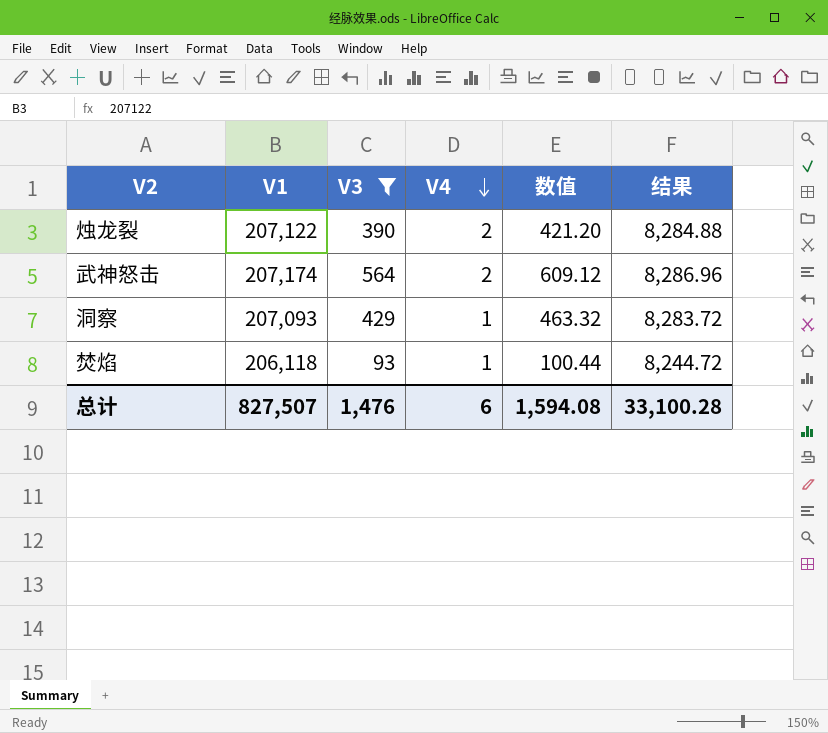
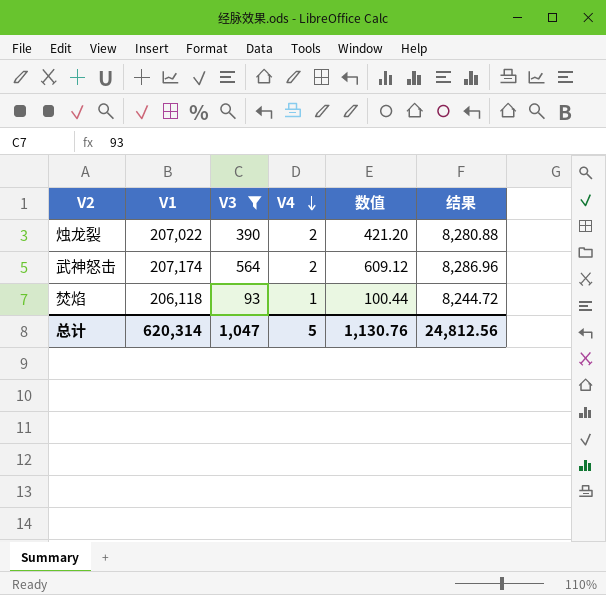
row 洞察: 207,093 | 429 | 1 | 463.32 | 8,283.72 -> none
烛龙裂 | V1: 207,122 -> 207,022
烛龙裂 | 结果: 8,284.88 -> 8,280.88
总计 | V1: 827,507 -> 620,314
总计 | V3: 1,476 -> 1,047
总计 | V4: 6 -> 5
总计 | 数值: 1,594.08 -> 1,130.76
总计 | 结果: 33,100.28 -> 24,812.56

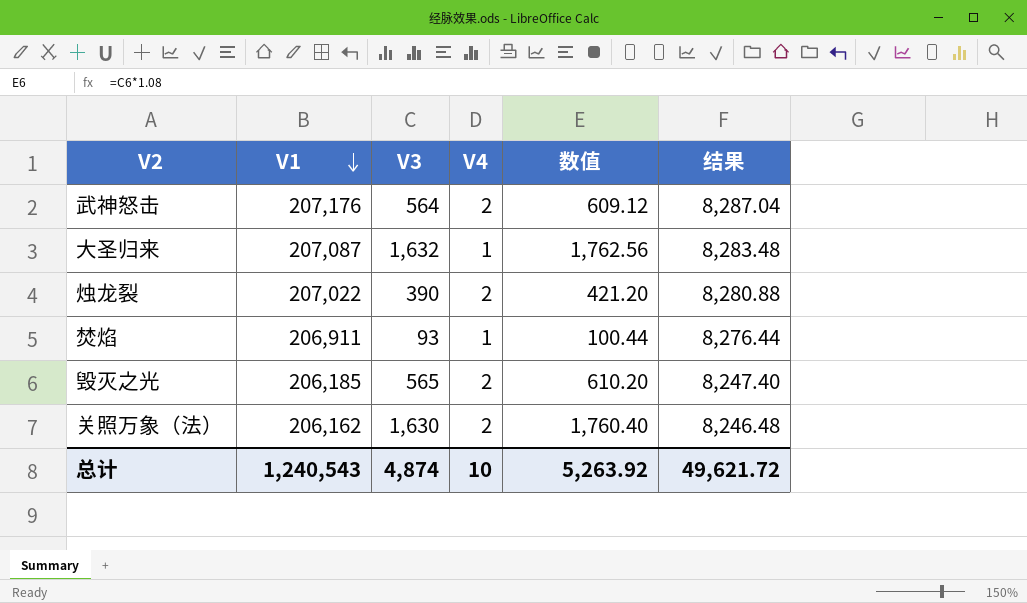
filter: V3 <= 564 -> none
row order: V4 descending -> V1 descending
武神怒击 | V1: 207,174 -> 207,176
武神怒击 | 结果: 8,286.96 -> 8,287.04
焚焰 | V1: 206,118 -> 206,911
焚焰 | 结果: 8,244.72 -> 8,276.44
总计 | V1: 620,314 -> 1,240,543
总计 | V3: 1,047 -> 4,874
总计 | V4: 5 -> 10
总计 | 数值: 1,130.76 -> 5,263.92
总计 | 结果: 24,812.56 -> 49,621.72

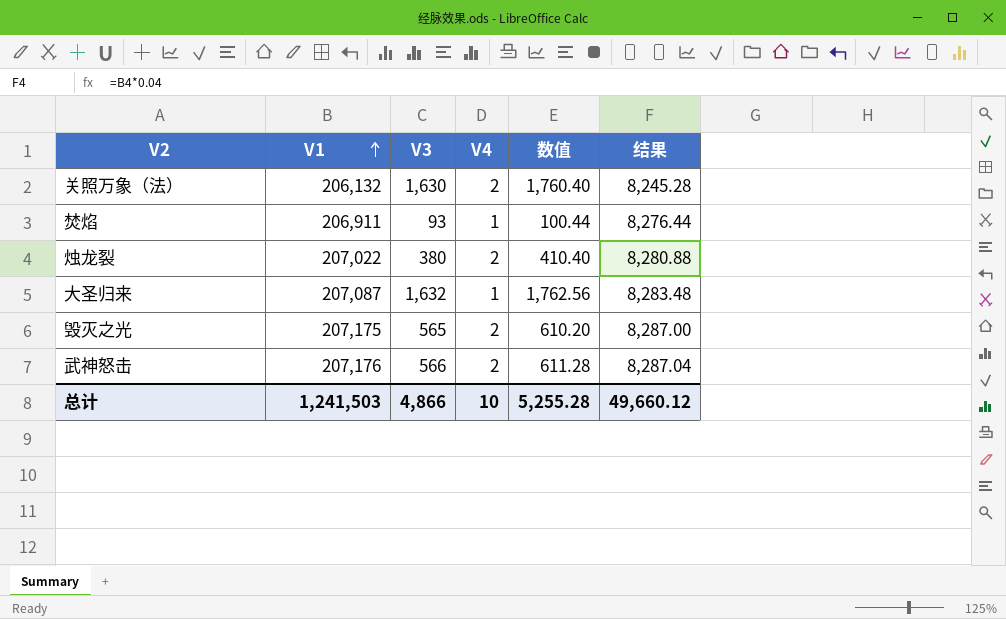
row order: V1 descending -> V1 ascending
关照万象（法） | V1: 206,162 -> 206,132
关照万象（法） | 结果: 8,246.48 -> 8,245.28
烛龙裂 | V3: 390 -> 380
烛龙裂 | 数值: 421.20 -> 410.40
毁灭之光 | V1: 206,185 -> 207,175
毁灭之光 | 结果: 8,247.40 -> 8,287.00
武神怒击 | V3: 564 -> 566
武神怒击 | 数值: 609.12 -> 611.28
总计 | V1: 1,240,543 -> 1,241,503
总计 | V3: 4,874 -> 4,866
总计 | 数值: 5,263.92 -> 5,255.28
总计 | 结果: 49,621.72 -> 49,660.12

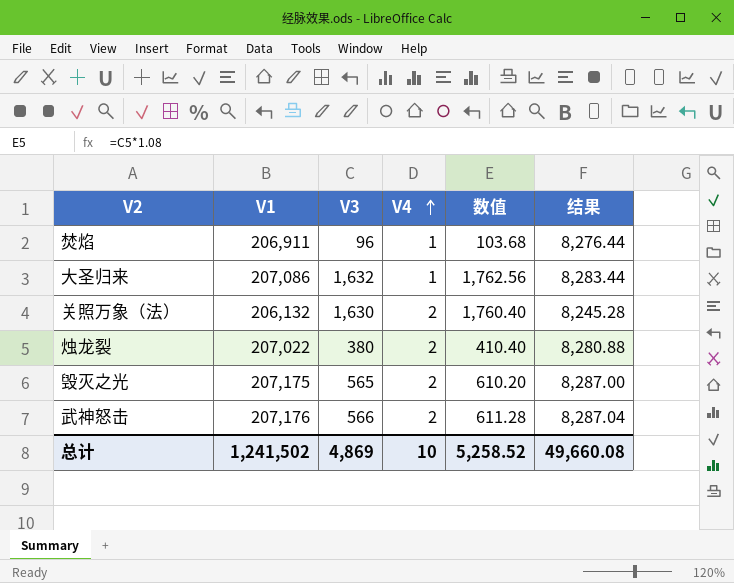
row order: V1 ascending -> V4 ascending
焚焰 | V3: 93 -> 96
焚焰 | 数值: 100.44 -> 103.68
大圣归来 | V1: 207,087 -> 207,086
大圣归来 | 结果: 8,283.48 -> 8,283.44
总计 | V1: 1,241,503 -> 1,241,502
总计 | V3: 4,866 -> 4,869
总计 | 数值: 5,255.28 -> 5,258.52
总计 | 结果: 49,660.12 -> 49,660.08

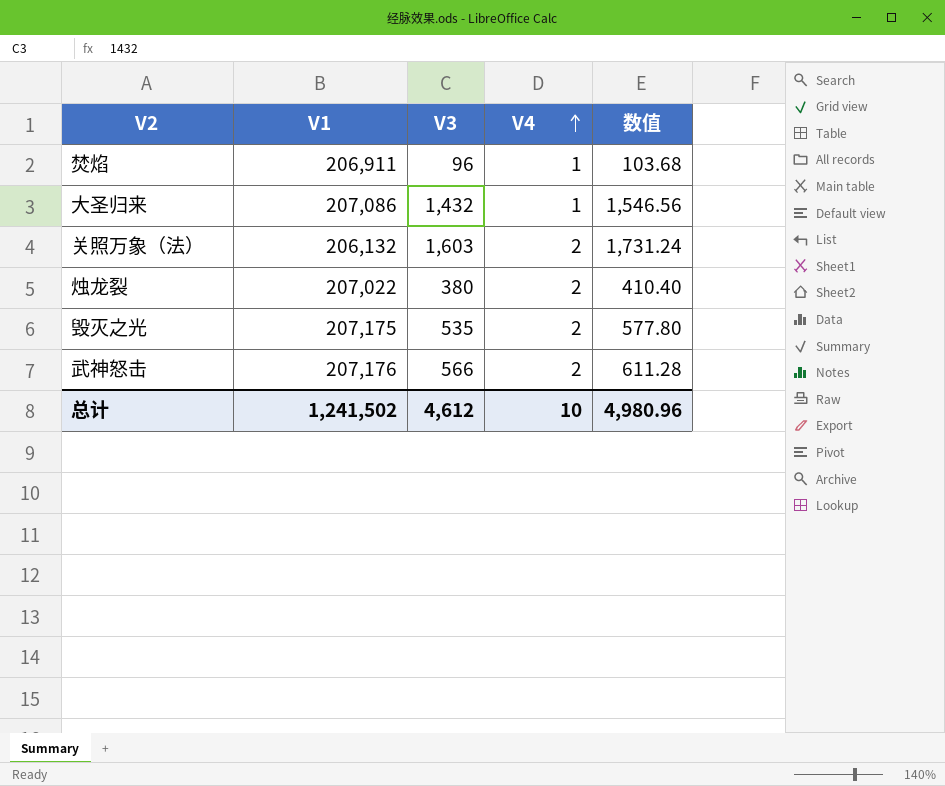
column 结果 | formula: [V1] * 0.04 -> none
大圣归来 | V3: 1,632 -> 1,432
大圣归来 | 数值: 1,762.56 -> 1,546.56
关照万象（法） | V3: 1,630 -> 1,603
关照万象（法） | 数值: 1,760.40 -> 1,731.24
毁灭之光 | V3: 565 -> 535
毁灭之光 | 数值: 610.20 -> 577.80
总计 | V3: 4,869 -> 4,612
总计 | 数值: 5,258.52 -> 4,980.96

